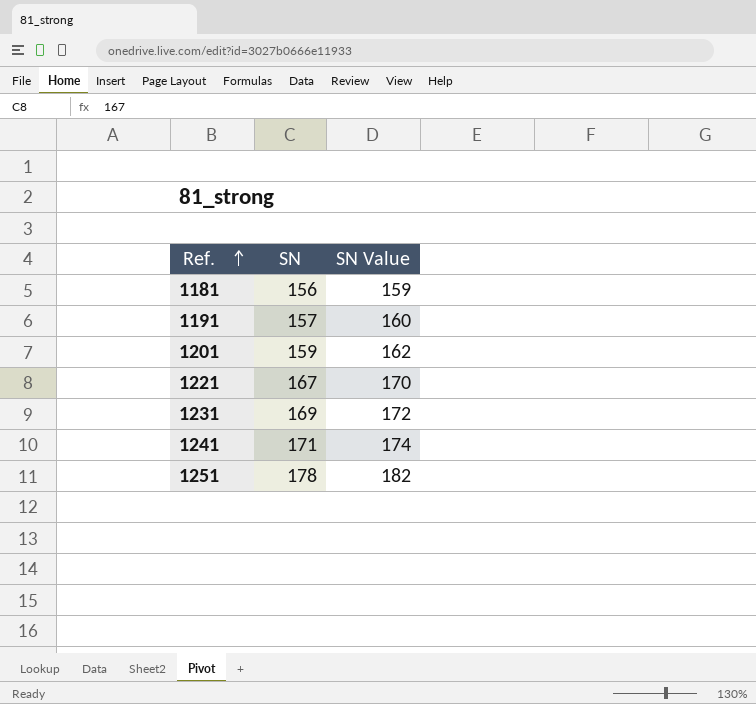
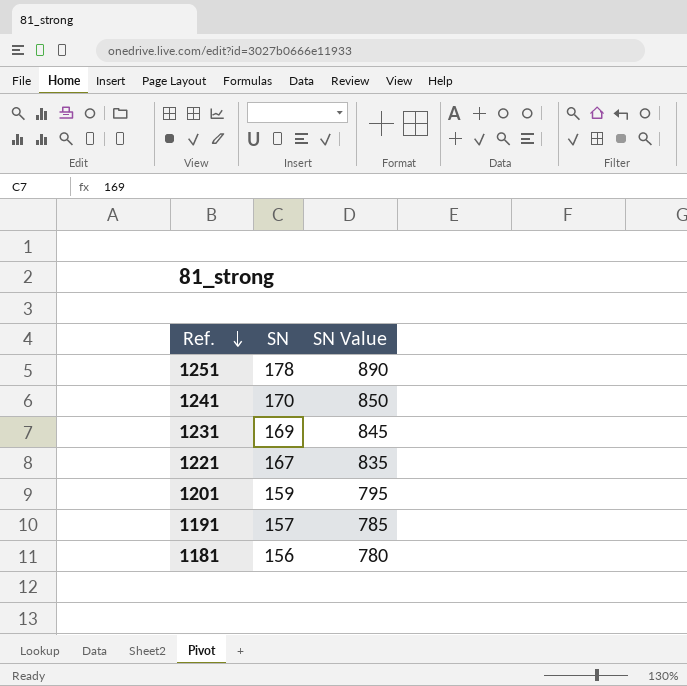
row order: Ref. ascending -> Ref. descending
column SN Value | formula: [SN] * 1.02 -> [SN] * 5
1241 | SN: 171 -> 170

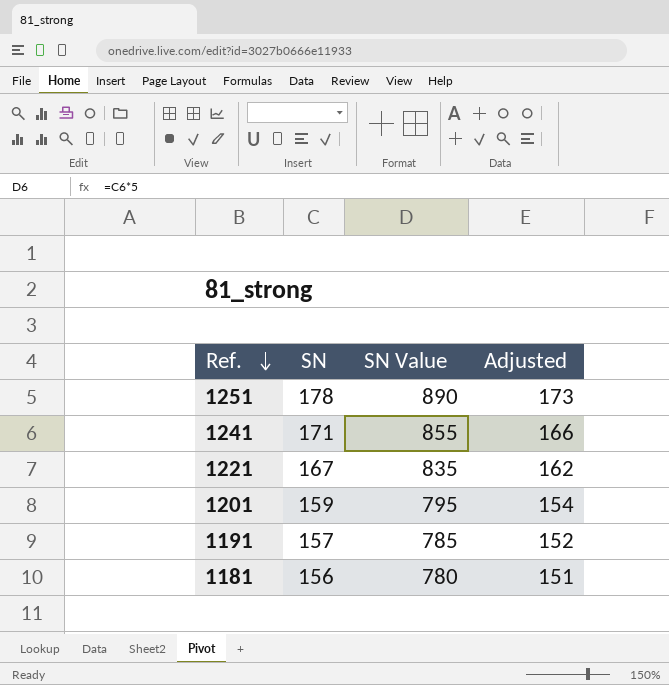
column Adjusted | formula: none -> [SN] - 5
row 1231: 169 | 845 -> none
1241 | SN: 170 -> 171
1241 | SN Value: 850 -> 855

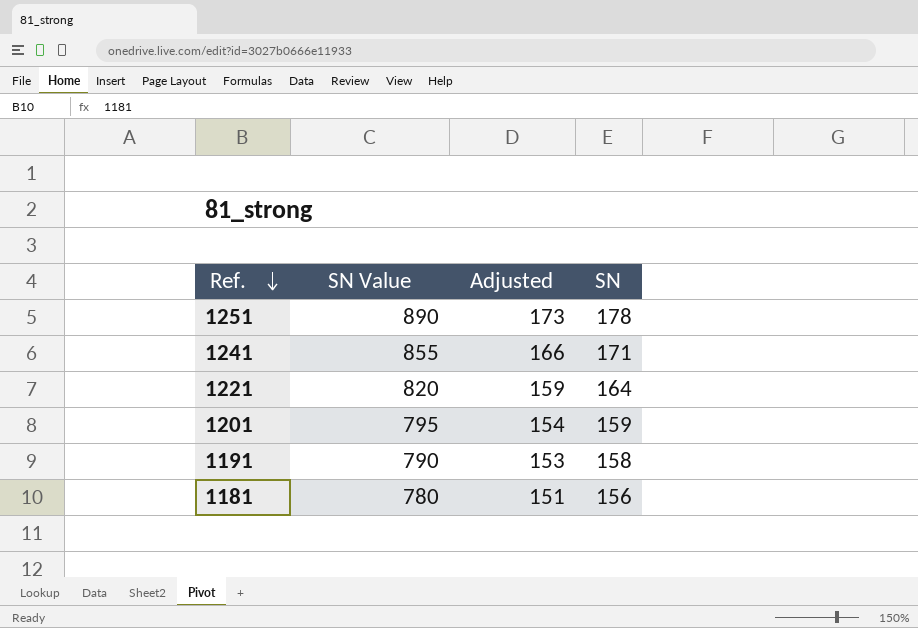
column SN | position: 2 -> 4
1221 | SN Value: 835 -> 820
1221 | Adjusted: 162 -> 159
1221 | SN: 167 -> 164
1191 | SN Value: 785 -> 790
1191 | Adjusted: 152 -> 153
1191 | SN: 157 -> 158

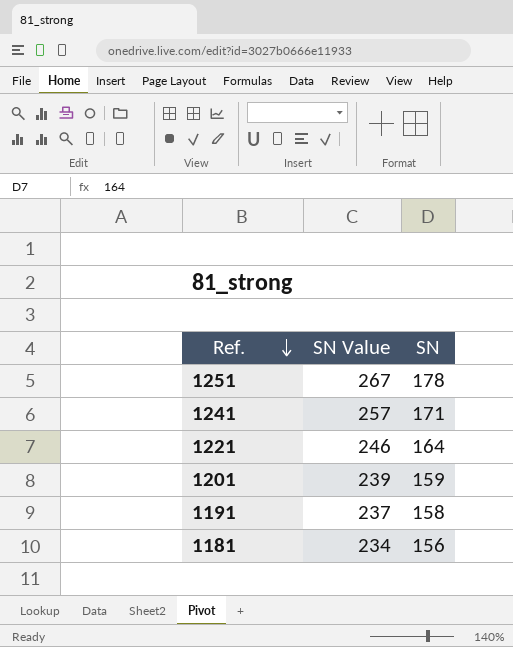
column Adjusted | formula: [SN] - 5 -> none
column SN Value | formula: [SN] * 5 -> [SN] * 1.5

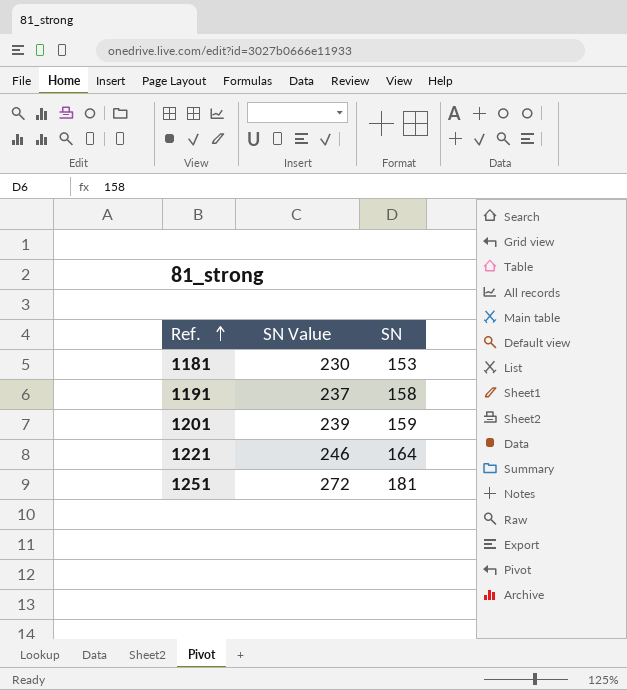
row order: Ref. descending -> Ref. ascending
row 1241: 257 | 171 -> none
1181 | SN Value: 234 -> 230
1181 | SN: 156 -> 153
1251 | SN Value: 267 -> 272
1251 | SN: 178 -> 181

